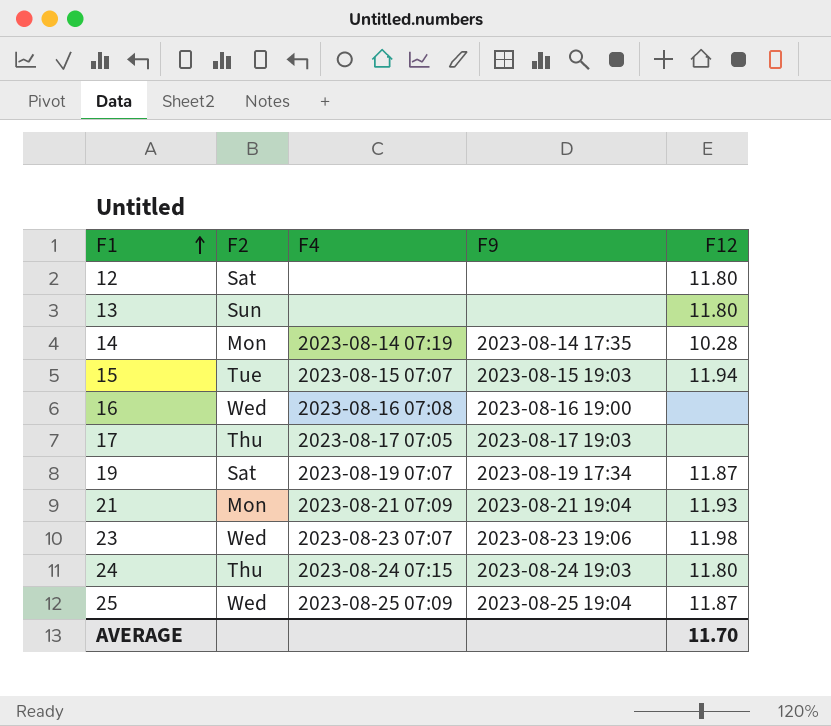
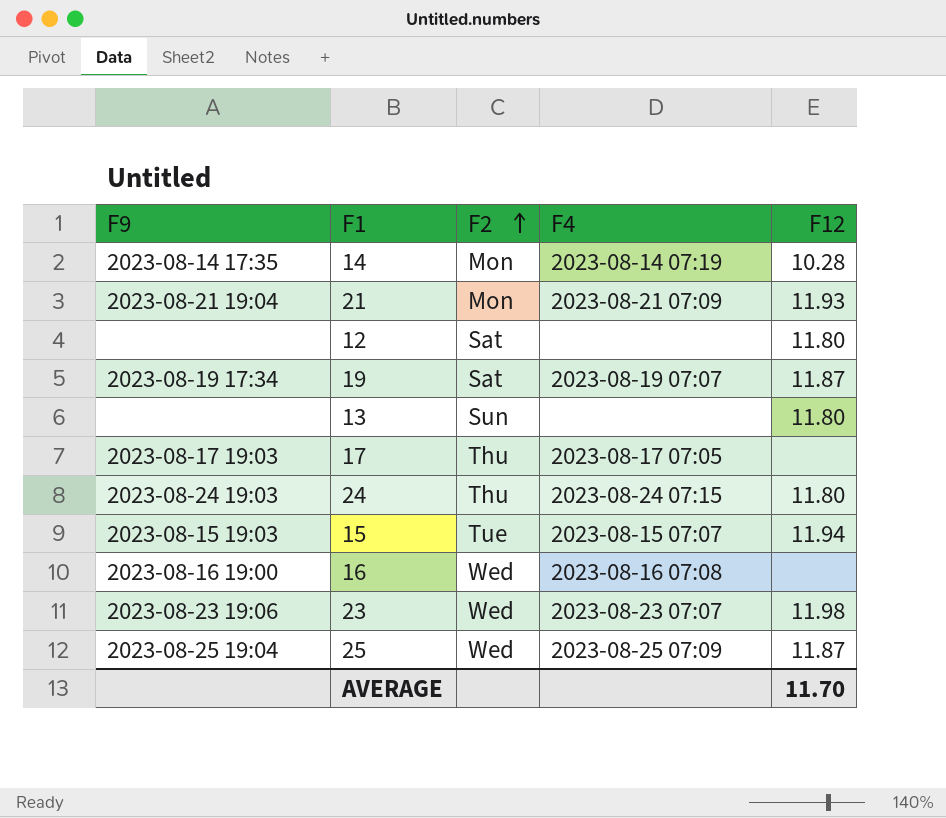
row order: F1 ascending -> F2 ascending
column F9 | position: 4 -> 1

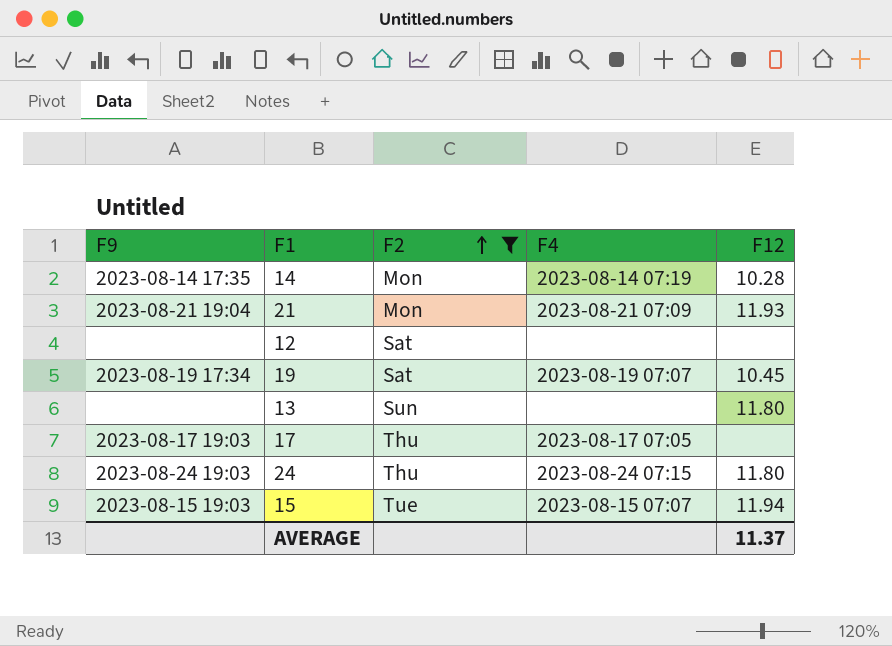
filter: none -> F2 != Wed
12 | F12: 11.80 -> none
19 | F12: 11.87 -> 10.45
AVERAGE | F12: 11.70 -> 11.37

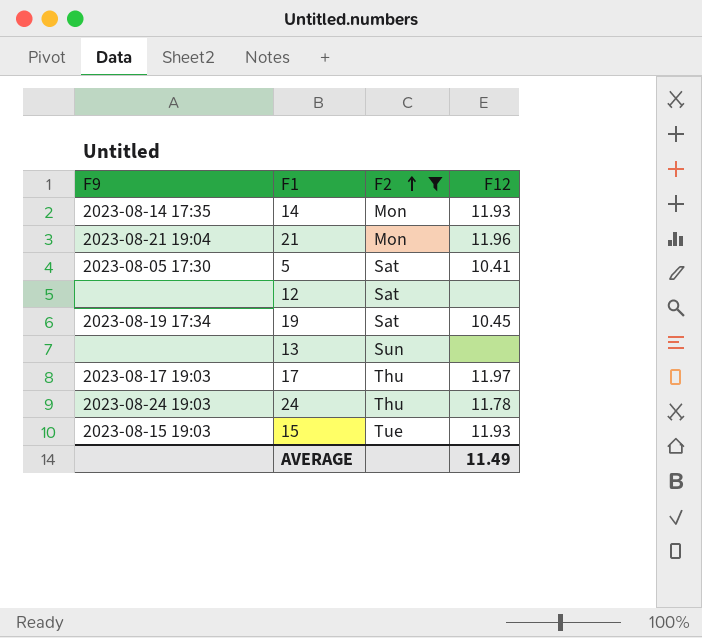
column F4 | position: 4 -> none
14 | F12: 10.28 -> 11.93
21 | F12: 11.93 -> 11.96
row 5: none -> 2023-08-05 17:30 | Sat | 10.41
13 | F12: 11.80 -> none
17 | F12: none -> 11.97
24 | F12: 11.80 -> 11.78
15 | F12: 11.94 -> 11.93
AVERAGE | F12: 11.37 -> 11.49

